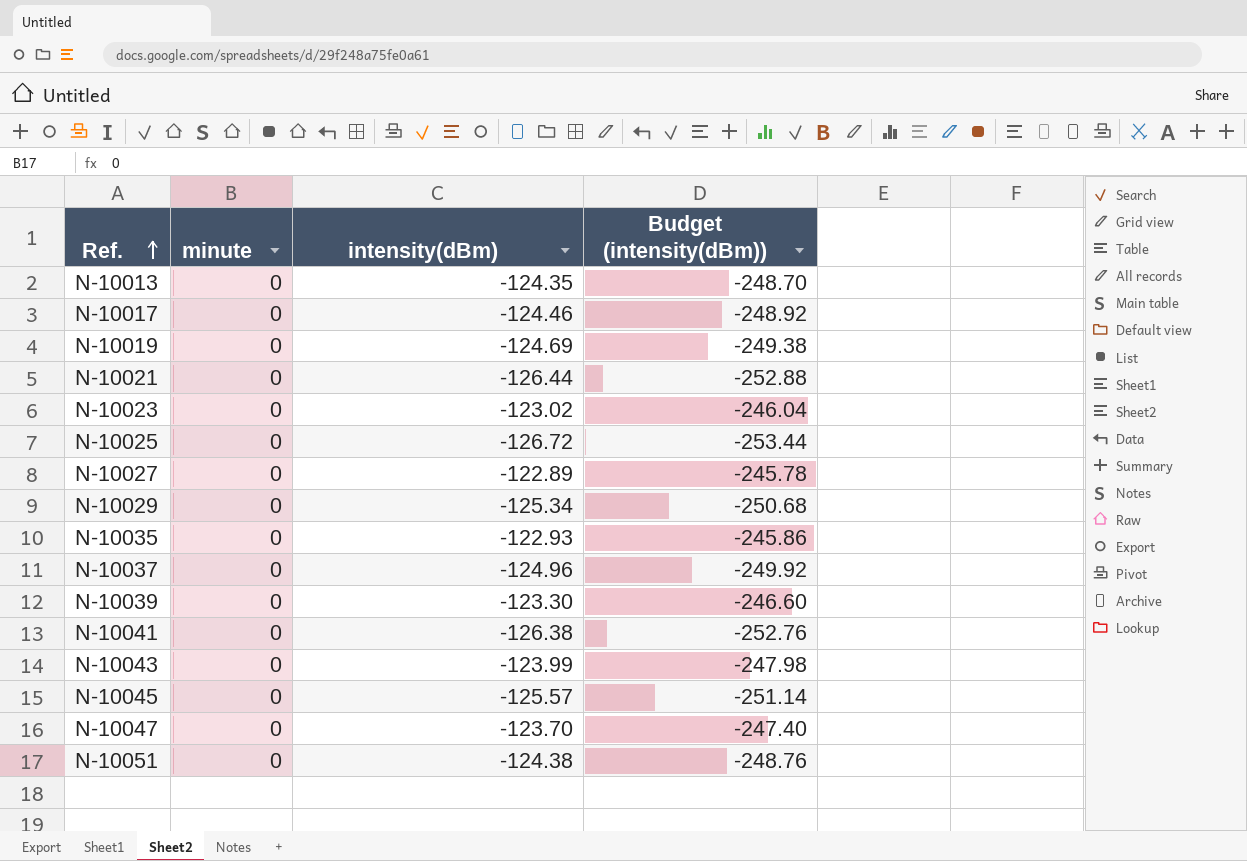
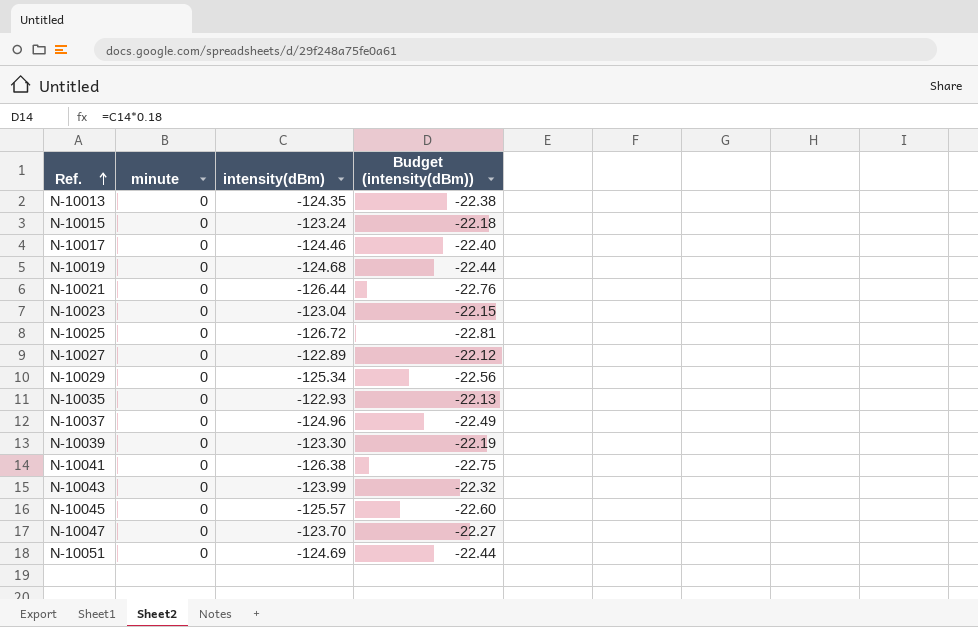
column Budget (intensity(dBm)) | formula: [intensity(dBm)] * 2 -> [intensity(dBm)] * 0.18
row N-10015: none -> 0 | -123.24 | -22.18
N-10019 | intensity(dBm): -124.69 -> -124.68
N-10023 | intensity(dBm): -123.02 -> -123.04
N-10051 | intensity(dBm): -124.38 -> -124.69

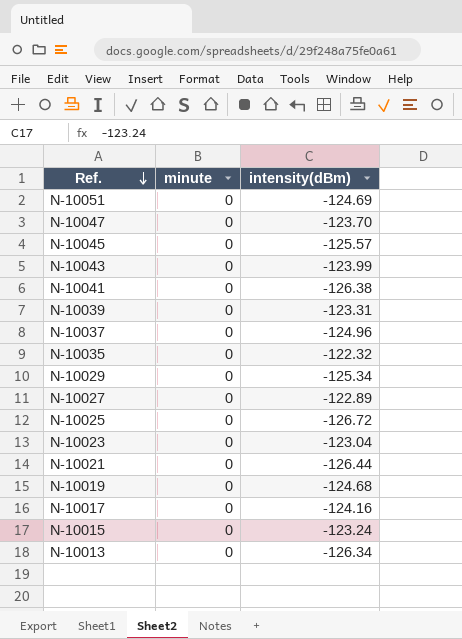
row order: Ref. ascending -> Ref. descending
column Budget (intensity(dBm)) | formula: [intensity(dBm)] * 0.18 -> none
N-10039 | intensity(dBm): -123.30 -> -123.31
N-10035 | intensity(dBm): -122.93 -> -122.32
N-10017 | intensity(dBm): -124.46 -> -124.16
N-10013 | intensity(dBm): -124.35 -> -126.34

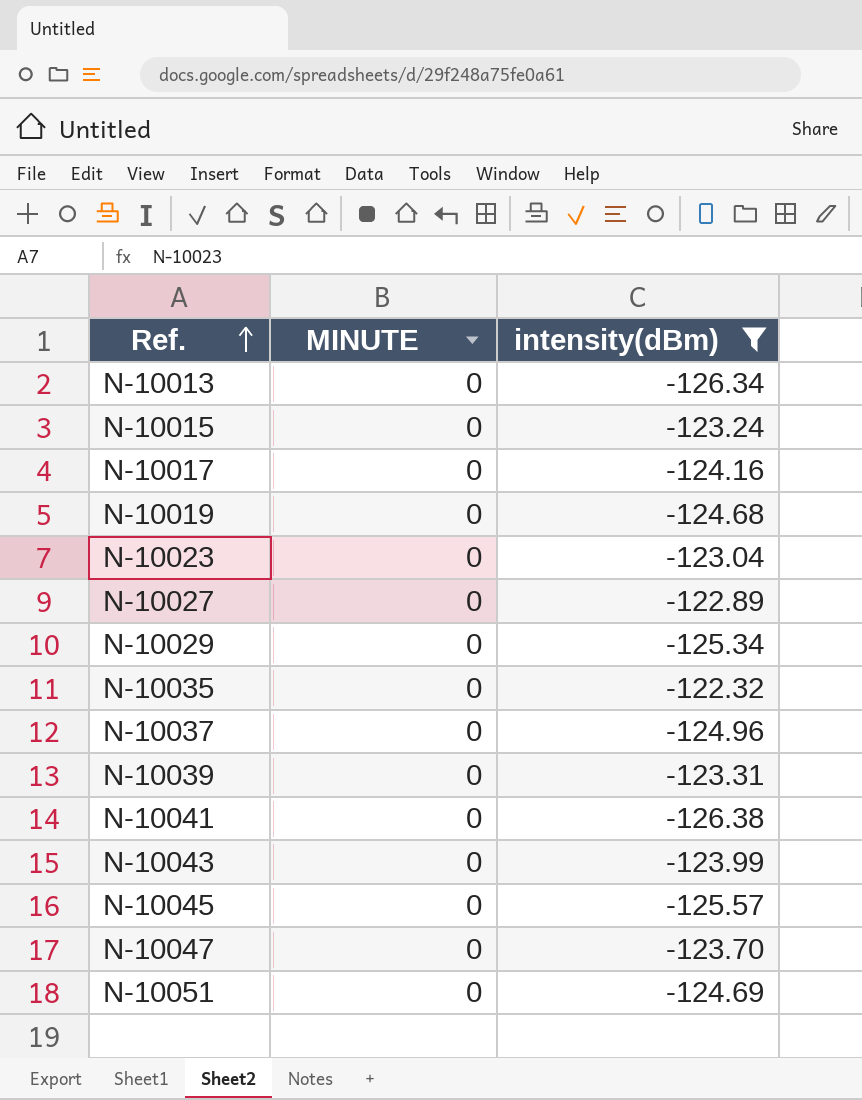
filter: none -> intensity(dBm) >= -126.38
row order: Ref. descending -> Ref. ascending
column name: minute -> MINUTE

